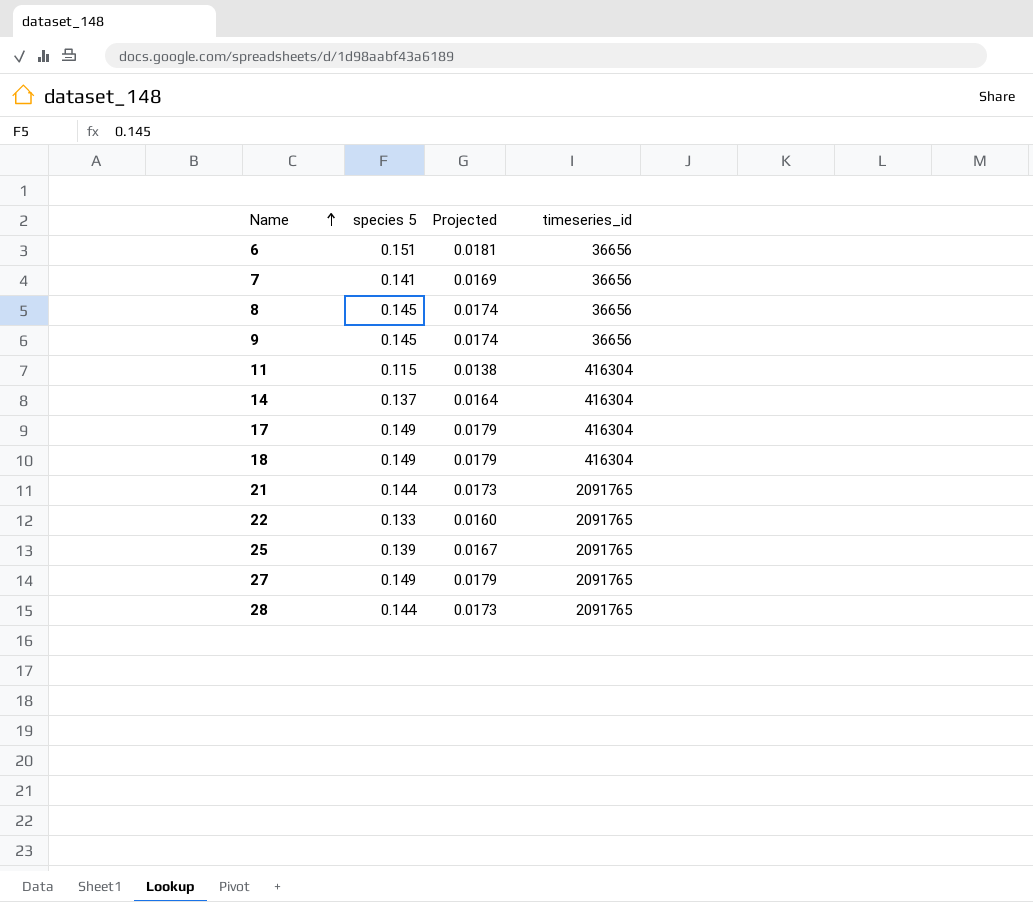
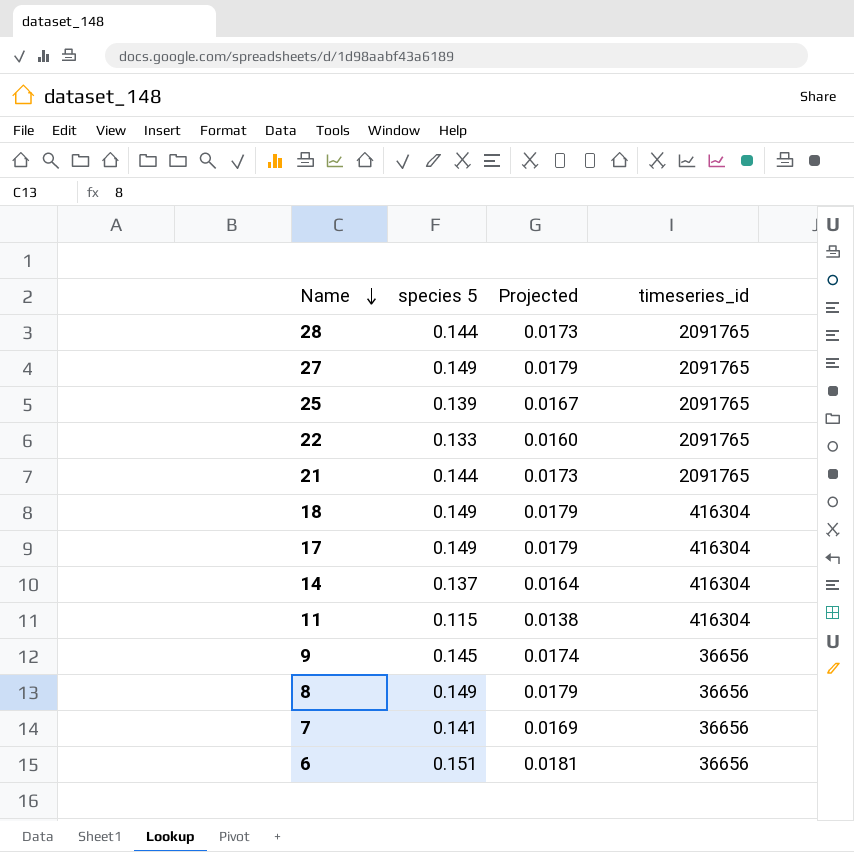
row order: Name ascending -> Name descending
8 | species 5: 0.145 -> 0.149
8 | Projected: 0.0174 -> 0.0179

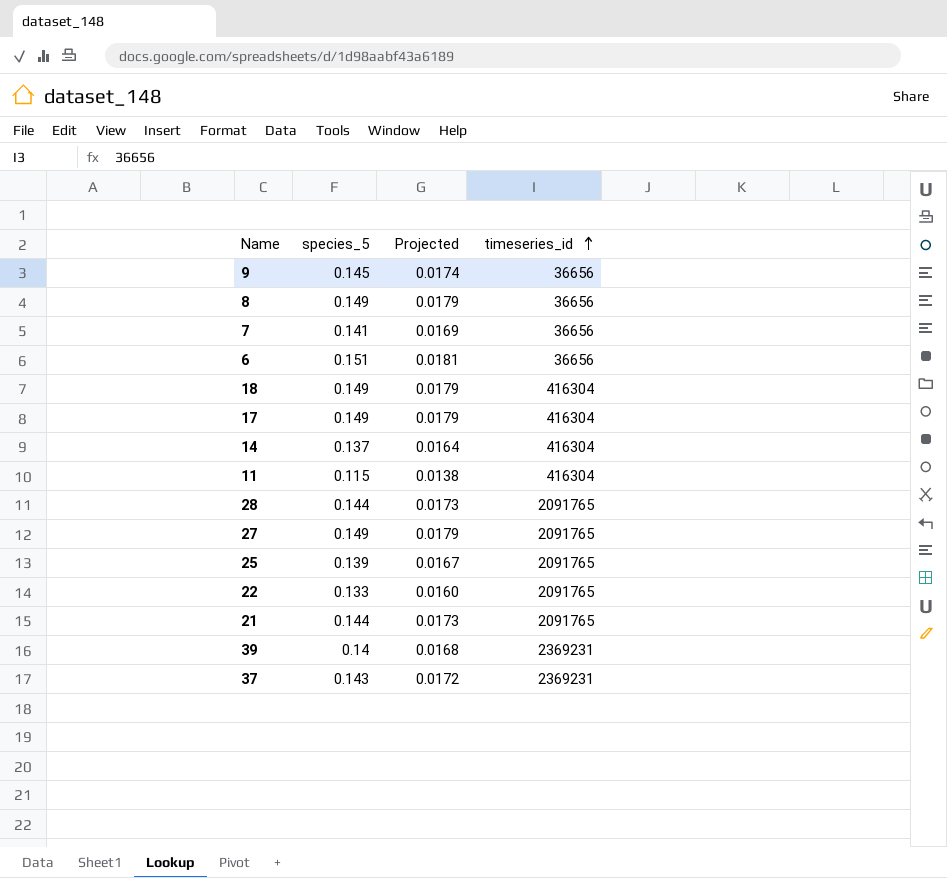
row order: Name descending -> timeseries_id ascending
column name: species 5 -> species_5
row 39: none -> 0.14 | 0.0168 | 2369231
row 37: none -> 0.143 | 0.0172 | 2369231

